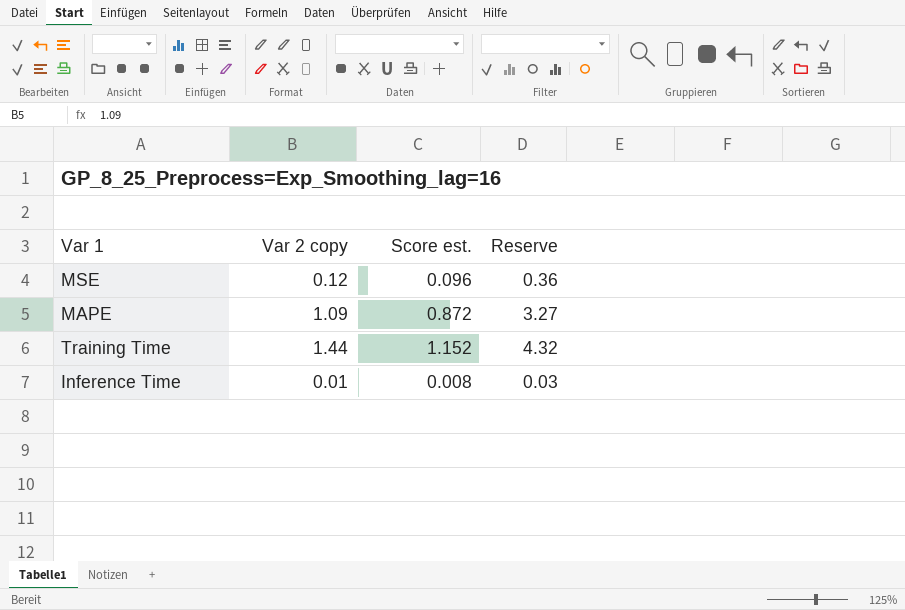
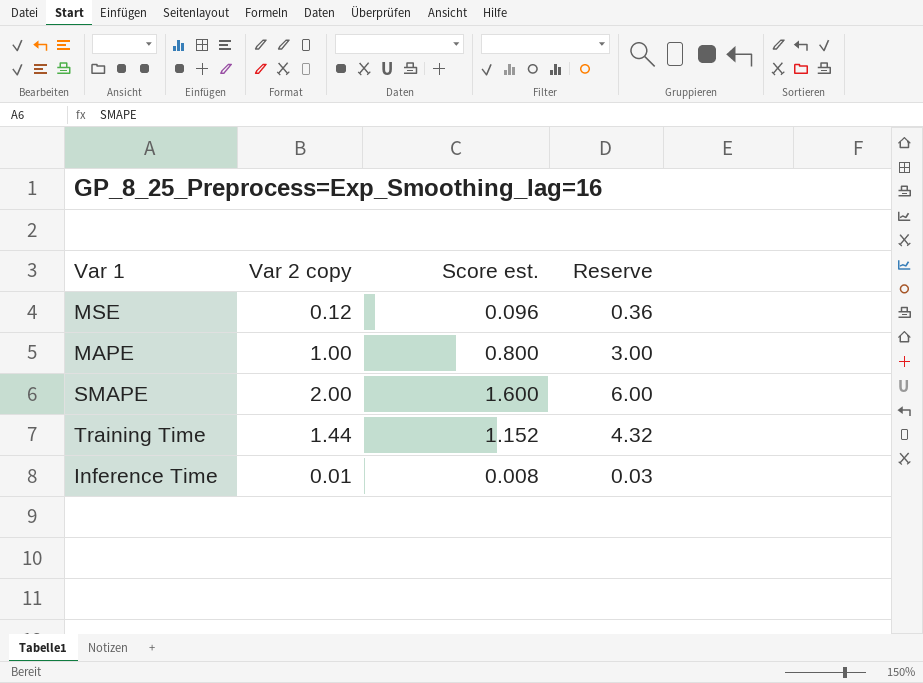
MAPE | Var 2 copy: 1.09 -> 1.00
MAPE | Score est.: 0.872 -> 0.800
MAPE | Reserve: 3.27 -> 3.00
row SMAPE: none -> 2.00 | 1.600 | 6.00

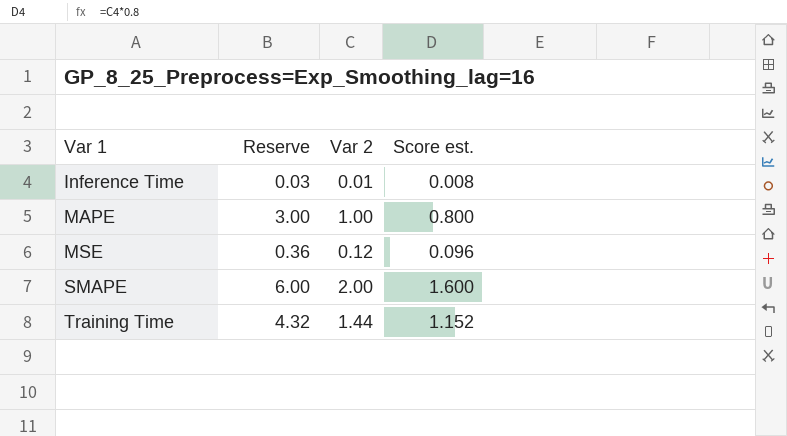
row order: none -> Var 1 ascending
column Reserve | position: 4 -> 2
column name: Var 2 copy -> Var 2

